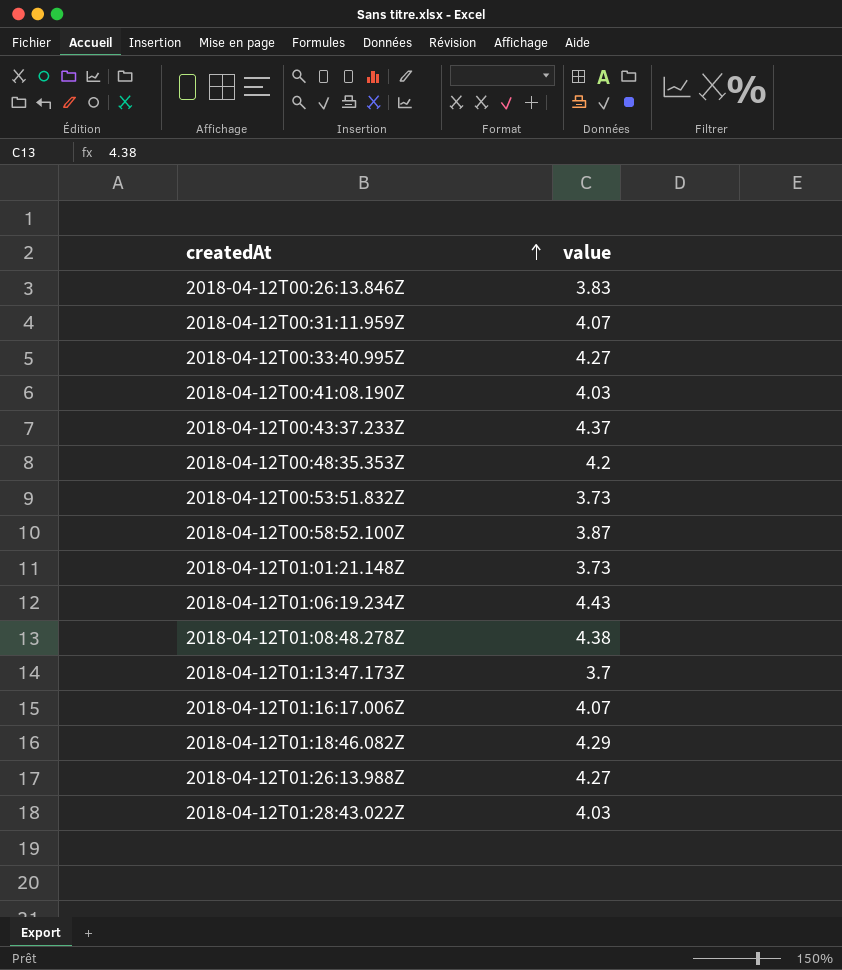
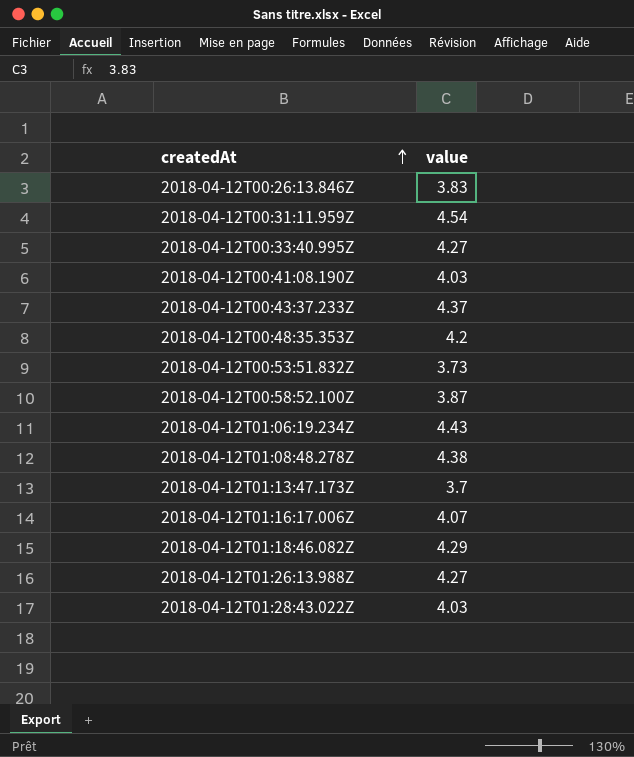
row 2018-04-12T01:01:21.148Z: 3.73 -> none
2018-04-12T00:31:11.959Z | value: 4.07 -> 4.54

